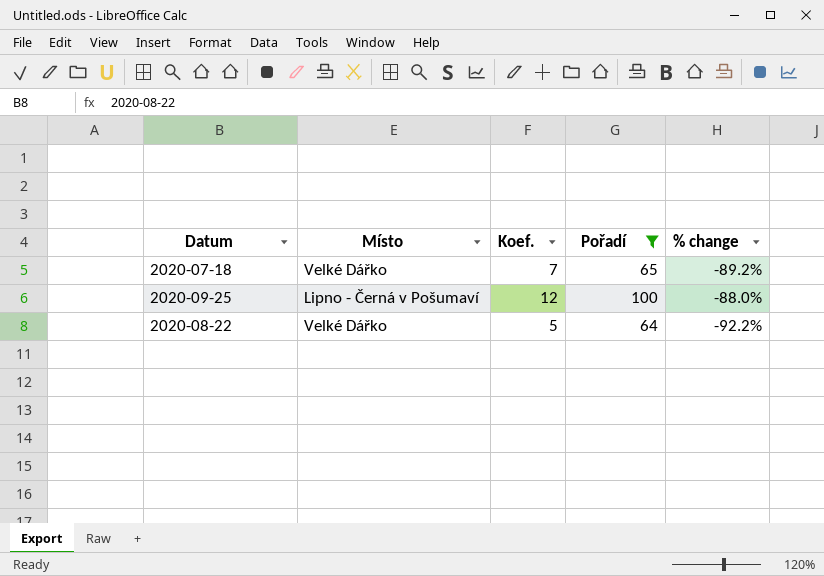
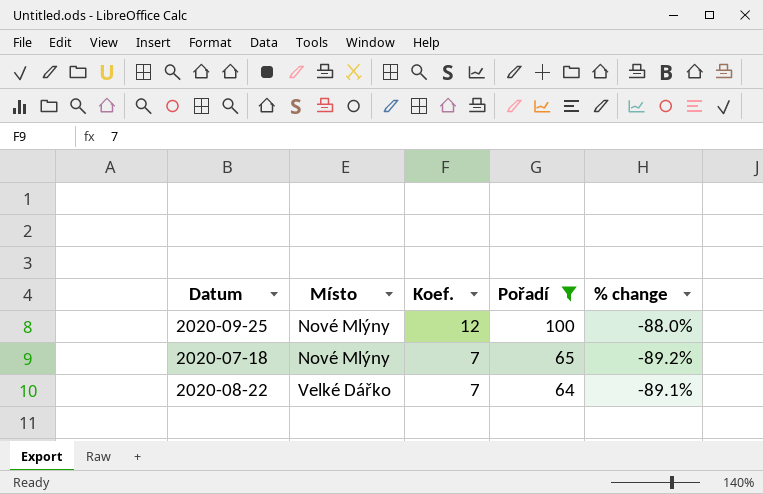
row order: none -> Místo ascending
2020-09-25 | Místo: Lipno - Černá v Pošumaví -> Nové Mlýny
2020-07-18 | Místo: Velké Dářko -> Nové Mlýny
2020-08-22 | Koef.: 5 -> 7
2020-08-22 | % change: -92.2% -> -89.1%

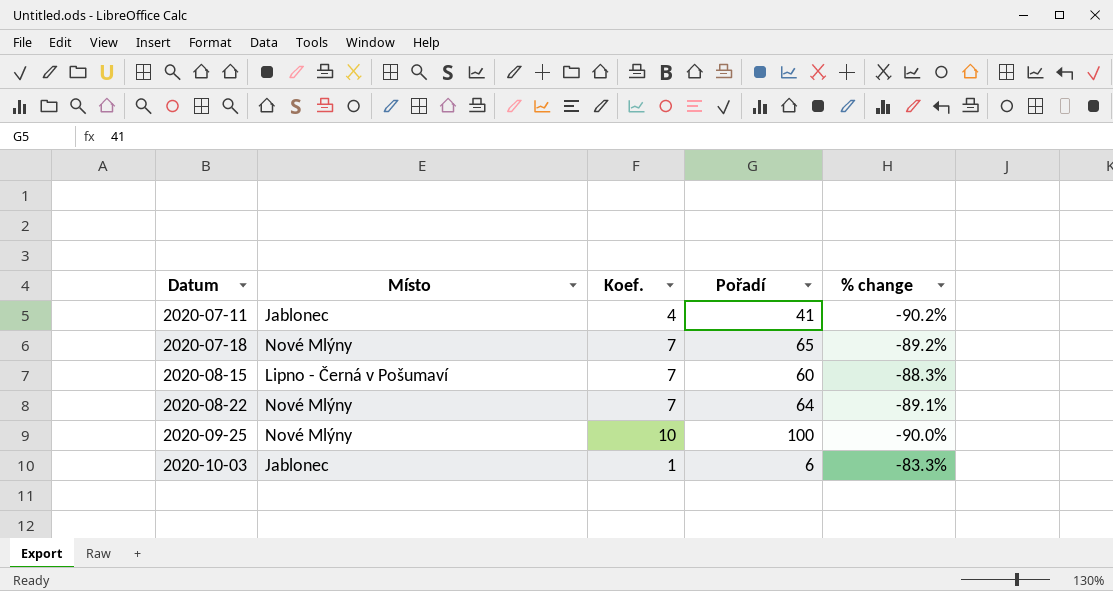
filter: Pořadí >= 64 -> none
row order: Místo ascending -> Datum ascending
2020-08-22 | Místo: Velké Dářko -> Nové Mlýny
2020-09-25 | Koef.: 12 -> 10
2020-09-25 | % change: -88.0% -> -90.0%

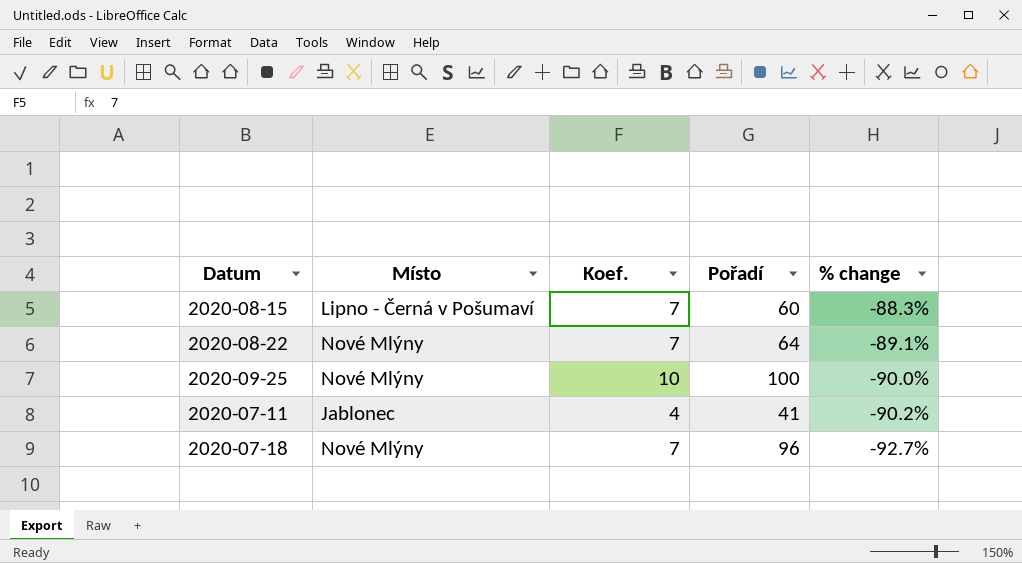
row order: Datum ascending -> % change descending
row 2020-10-03: Jablonec | 1 | 6 | -83.3% -> none
2020-07-18 | Pořadí: 65 -> 96
2020-07-18 | % change: -89.2% -> -92.7%

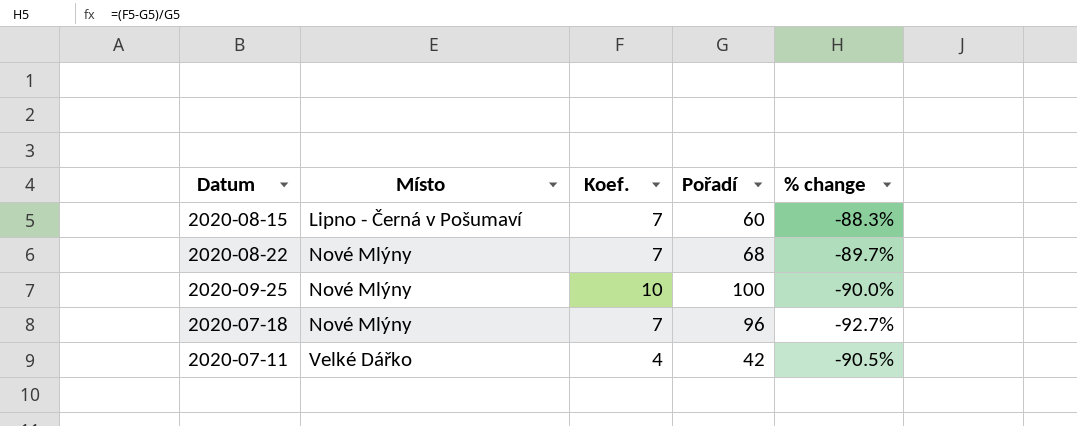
row order: % change descending -> Místo ascending
2020-08-22 | Pořadí: 64 -> 68
2020-08-22 | % change: -89.1% -> -89.7%
2020-07-11 | Místo: Jablonec -> Velké Dářko
2020-07-11 | Pořadí: 41 -> 42
2020-07-11 | % change: -90.2% -> -90.5%

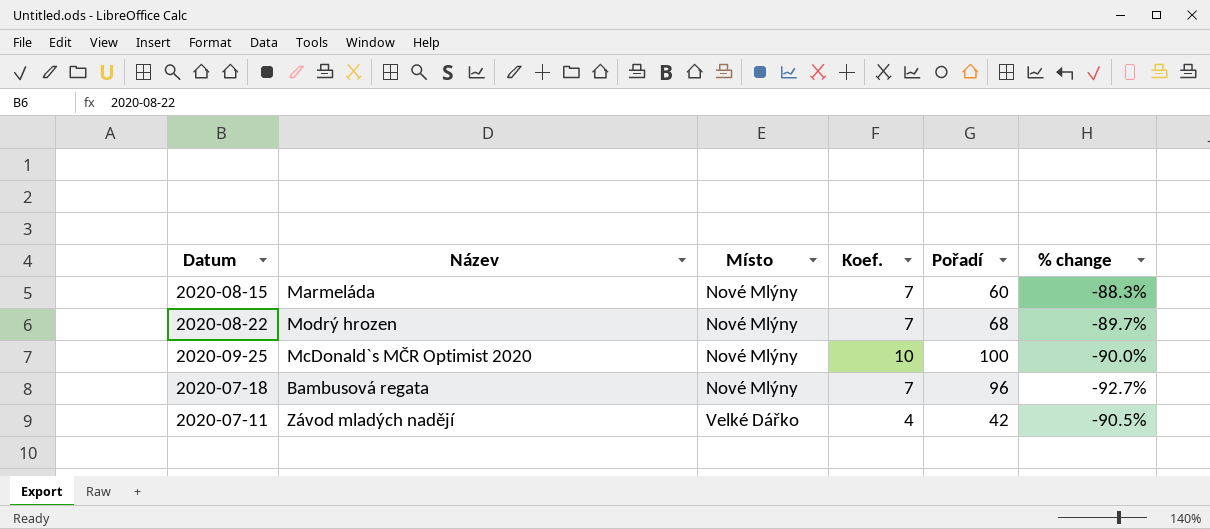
column Název | position: none -> 2
2020-08-15 | Místo: Lipno - Černá v Pošumaví -> Nové Mlýny

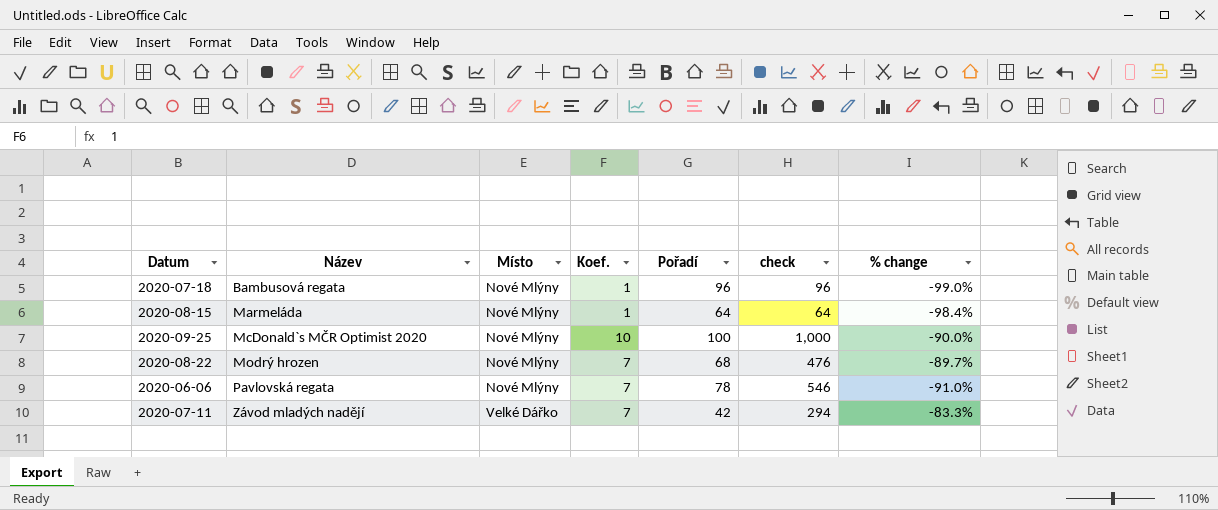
row order: Místo ascending -> Název ascending
column check | formula: none -> [Koef.] * [Pořadí]
2020-07-18 | Koef.: 7 -> 1
2020-07-18 | % change: -92.7% -> -99.0%
2020-08-15 | Koef.: 7 -> 1
2020-08-15 | Pořadí: 60 -> 64
2020-08-15 | % change: -88.3% -> -98.4%
row 2020-06-06: none -> Pavlovská regata | Nové Mlýny | 7 | 78 | 546 | -91.0%
2020-07-11 | Koef.: 4 -> 7
2020-07-11 | % change: -90.5% -> -83.3%

